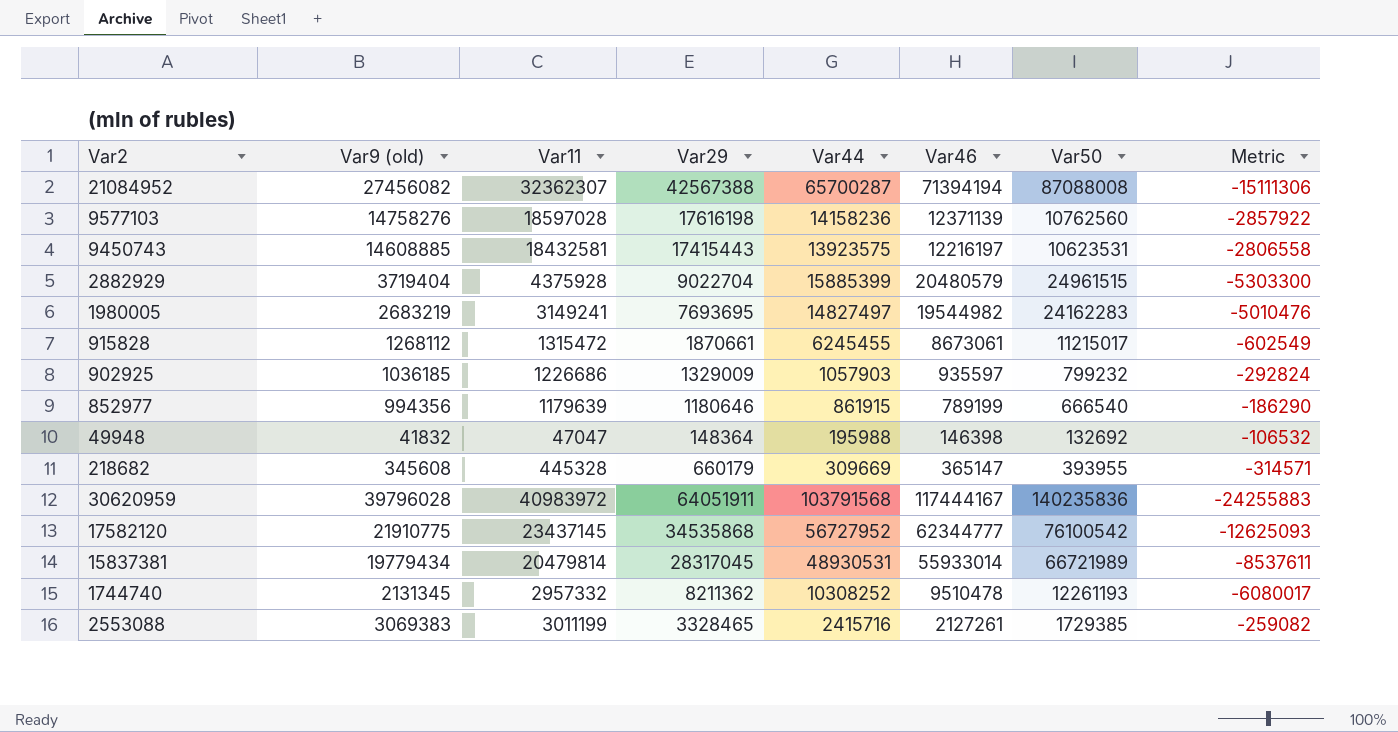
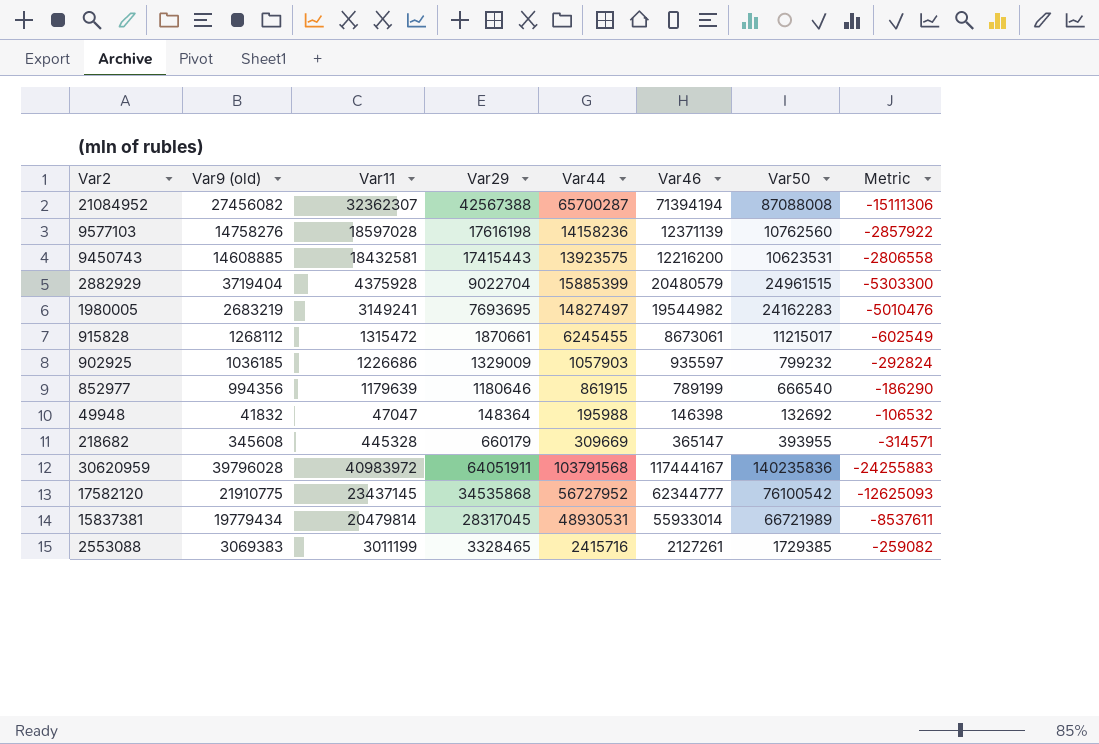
row 1744740: 2131345 | 2957332 | 8211362 | 10308252 | 9510478 | 12261193 | -6080017 -> none
9450743 | Var46: 12216197 -> 12216200

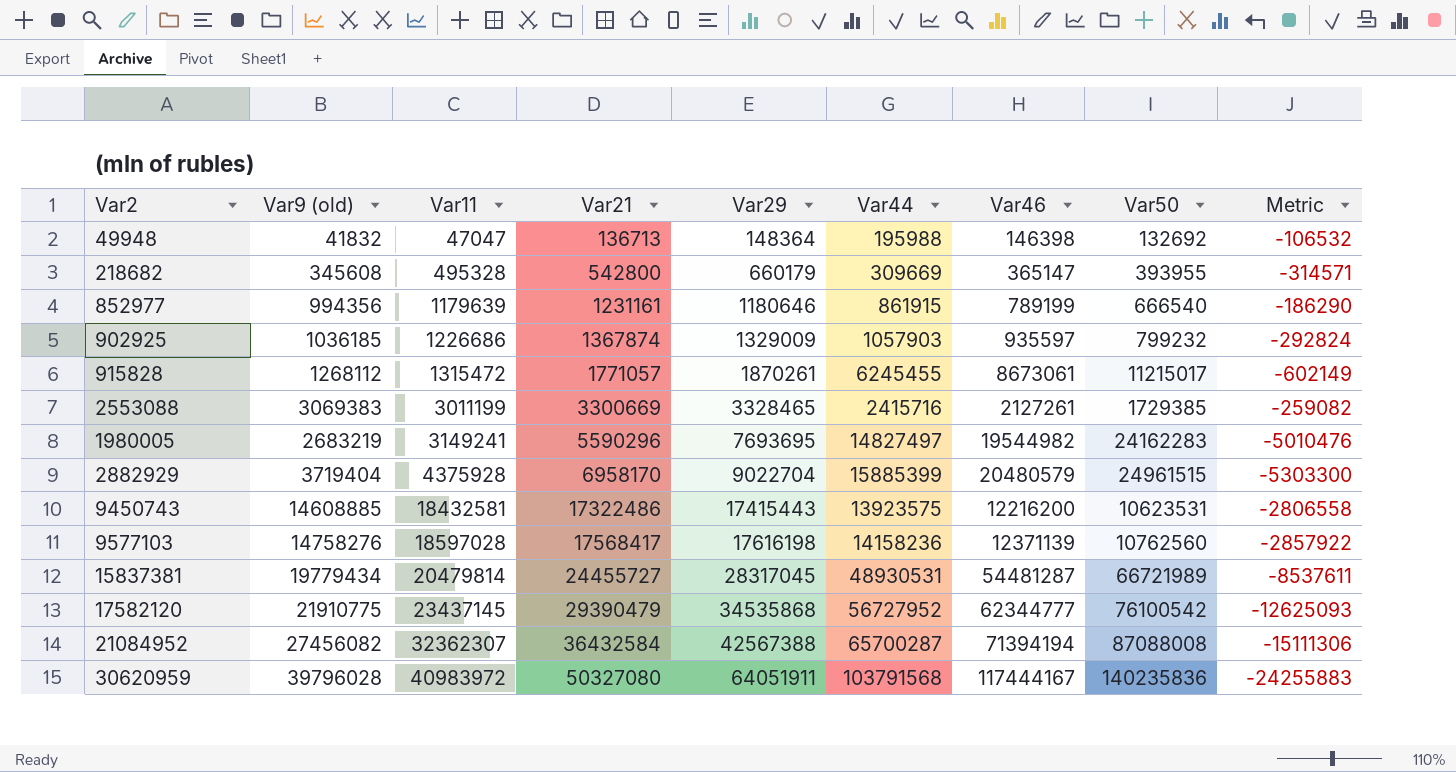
row order: none -> Var11 ascending
column Var21 | position: none -> 4
218682 | Var11: 445328 -> 495328
915828 | Var29: 1870661 -> 1870261
915828 | Metric: -602549 -> -602149
15837381 | Var46: 55933014 -> 54481287

